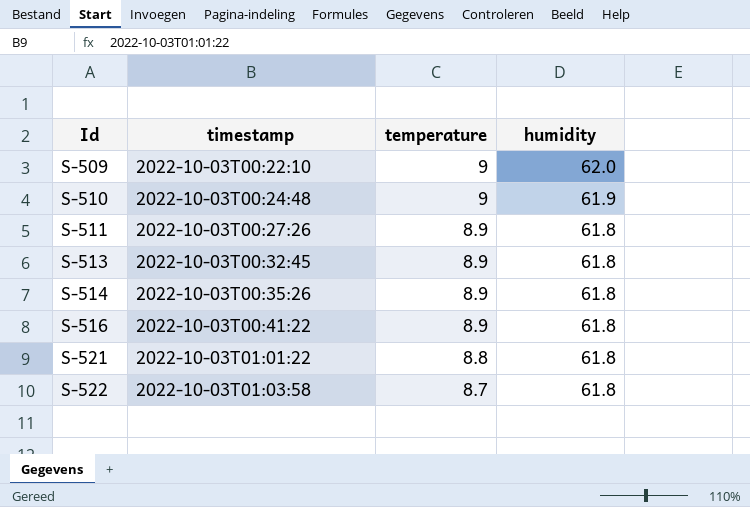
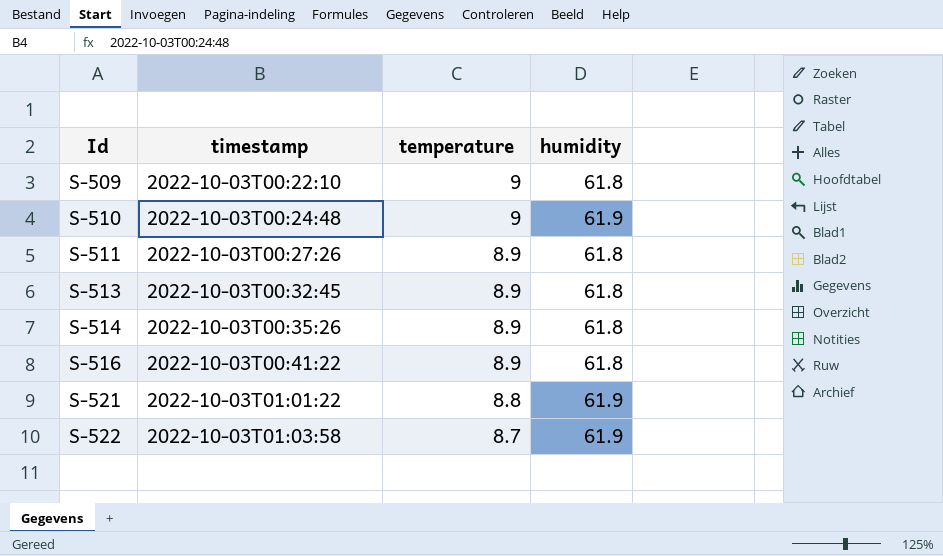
S-509 | humidity: 62.0 -> 61.8
S-521 | humidity: 61.8 -> 61.9
S-522 | humidity: 61.8 -> 61.9

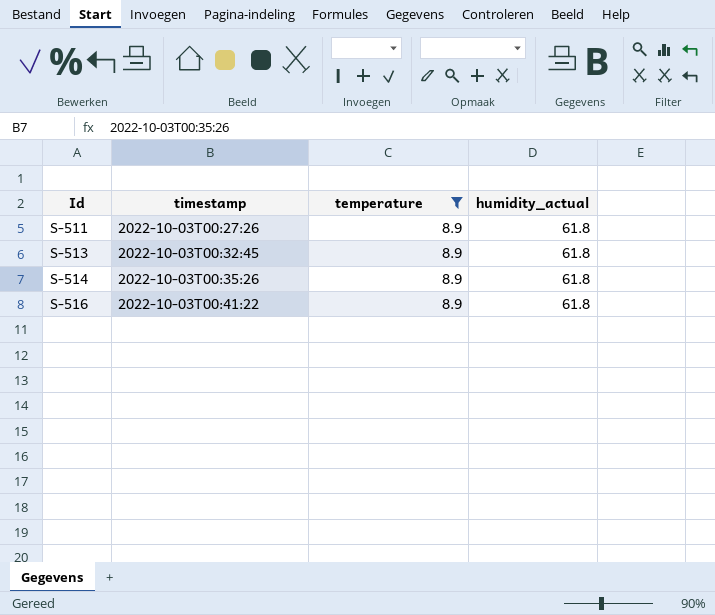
filter: none -> temperature = 8.9
column name: humidity -> humidity_actual

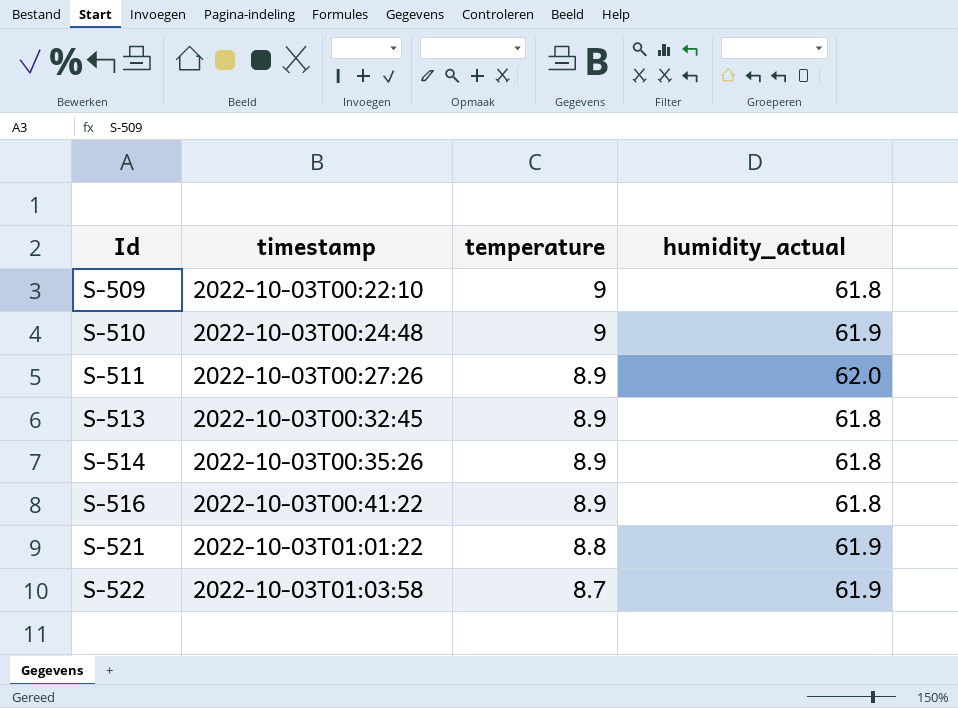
filter: temperature = 8.9 -> none
S-511 | humidity_actual: 61.8 -> 62.0

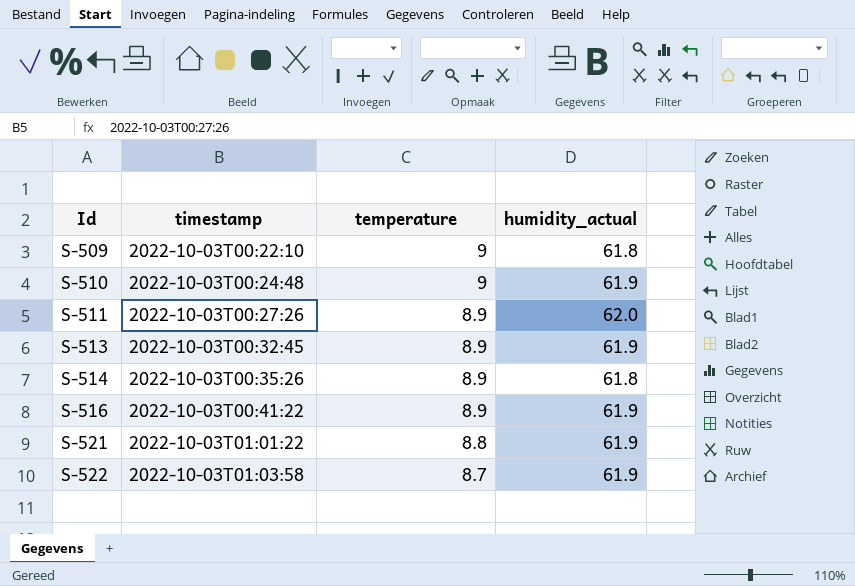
S-513 | humidity_actual: 61.8 -> 61.9
S-516 | humidity_actual: 61.8 -> 61.9

